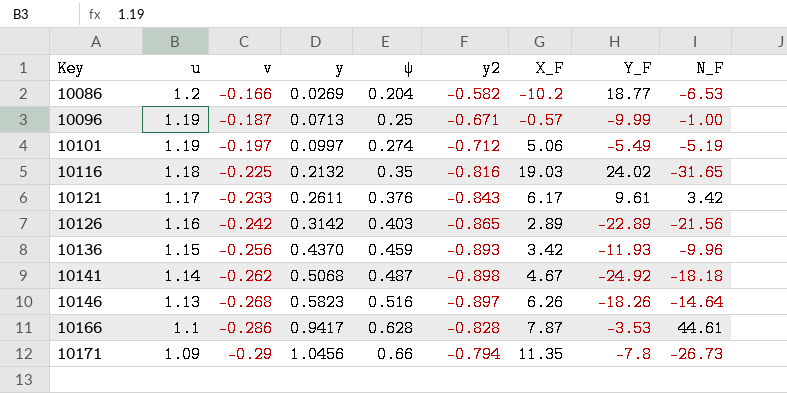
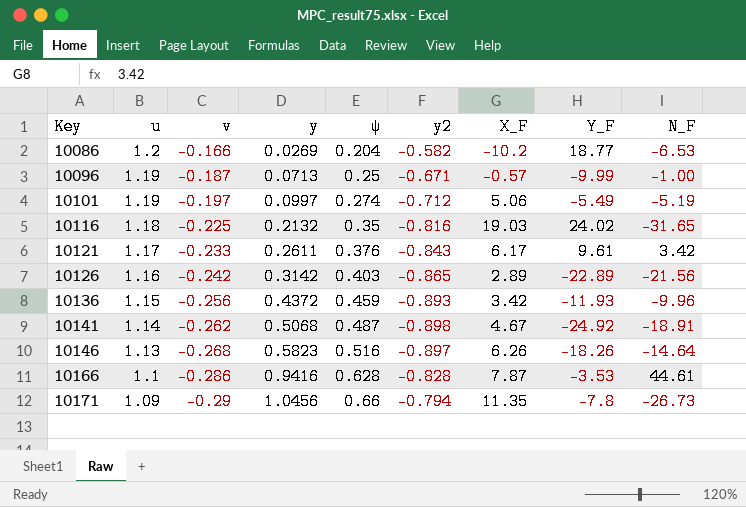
10136 | y: 0.4370 -> 0.4372
10141 | N_F: -18.18 -> -18.91
10166 | y: 0.9417 -> 0.9416

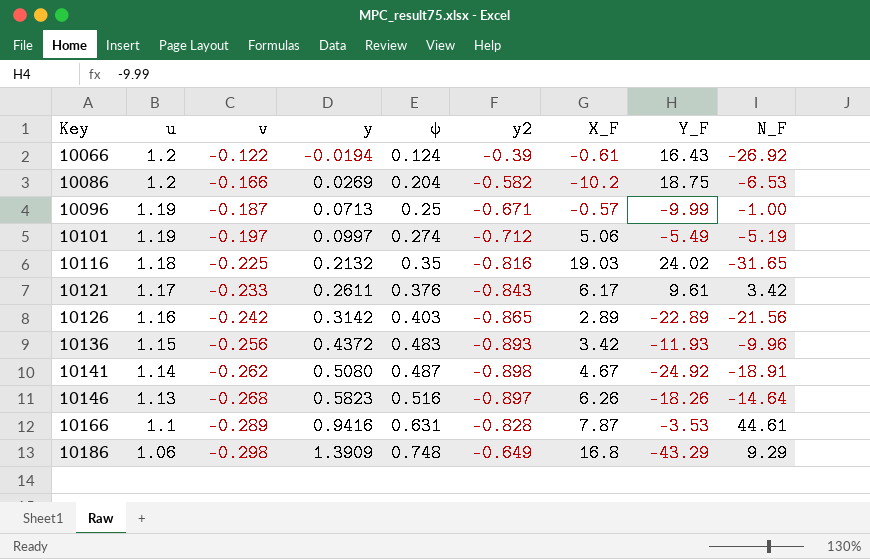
row 10171: 1.09 | -0.29 | 1.0456 | 0.66 | -0.794 | 11.35 | -7.8 | -26.73 -> none
row 10066: none -> 1.2 | -0.122 | -0.0194 | 0.124 | -0.39 | -0.61 | 16.43 | -26.92
10086 | Y_F: 18.77 -> 18.75
10136 | ψ: 0.459 -> 0.483
10141 | y: 0.5068 -> 0.5080
10166 | v: -0.286 -> -0.289
10166 | ψ: 0.628 -> 0.631
row 10186: none -> 1.06 | -0.298 | 1.3909 | 0.748 | -0.649 | 16.8 | -43.29 | 9.29

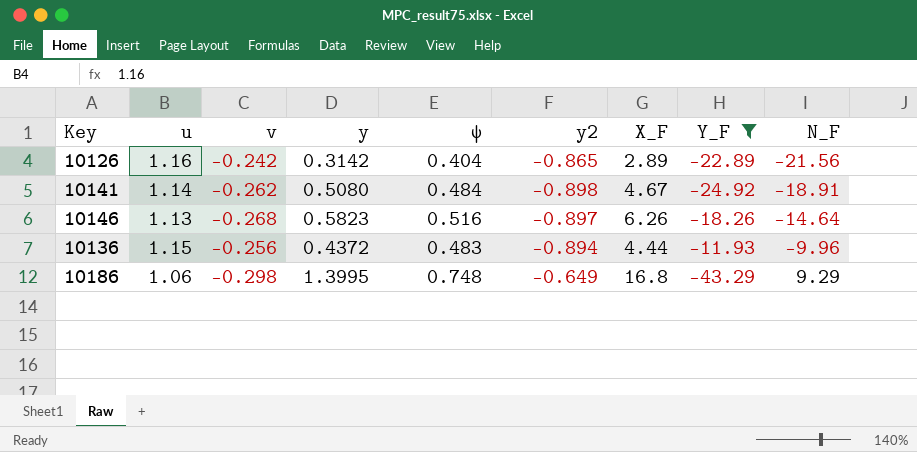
filter: none -> Y_F <= -11.93
row order: Key ascending -> N_F ascending
10126 | ψ: 0.403 -> 0.404
10141 | ψ: 0.487 -> 0.484
10136 | y2: -0.893 -> -0.894
10136 | X_F: 3.42 -> 4.44
10186 | y: 1.3909 -> 1.3995

